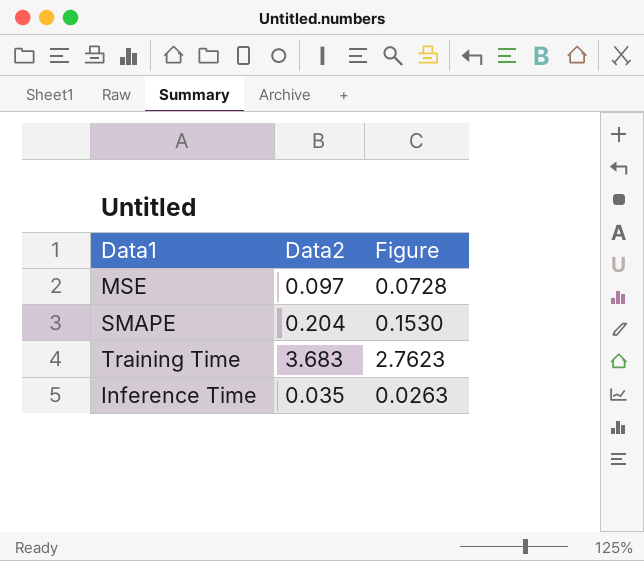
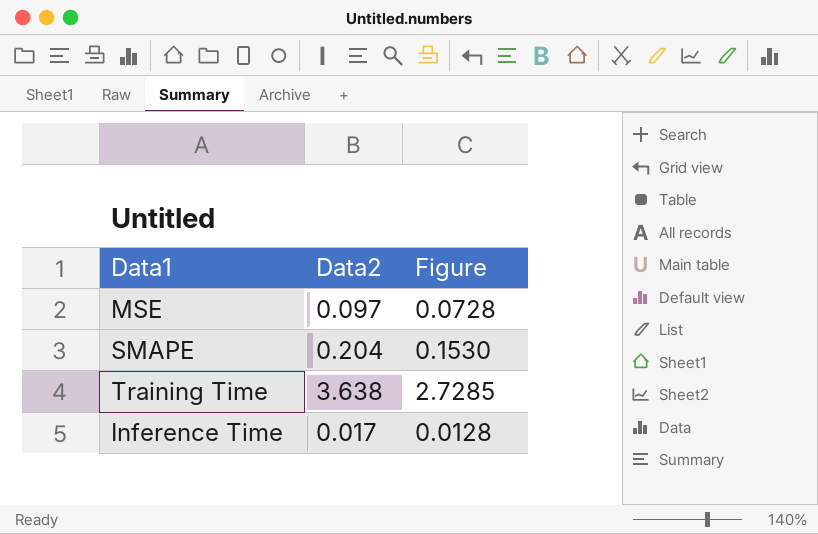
Training Time | Data2: 3.683 -> 3.638
Training Time | Figure: 2.7623 -> 2.7285
Inference Time | Data2: 0.035 -> 0.017
Inference Time | Figure: 0.0263 -> 0.0128

